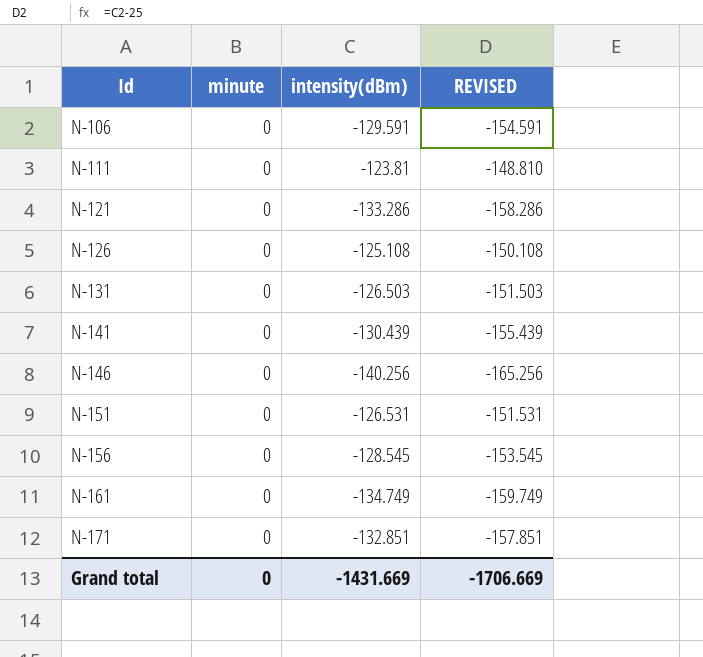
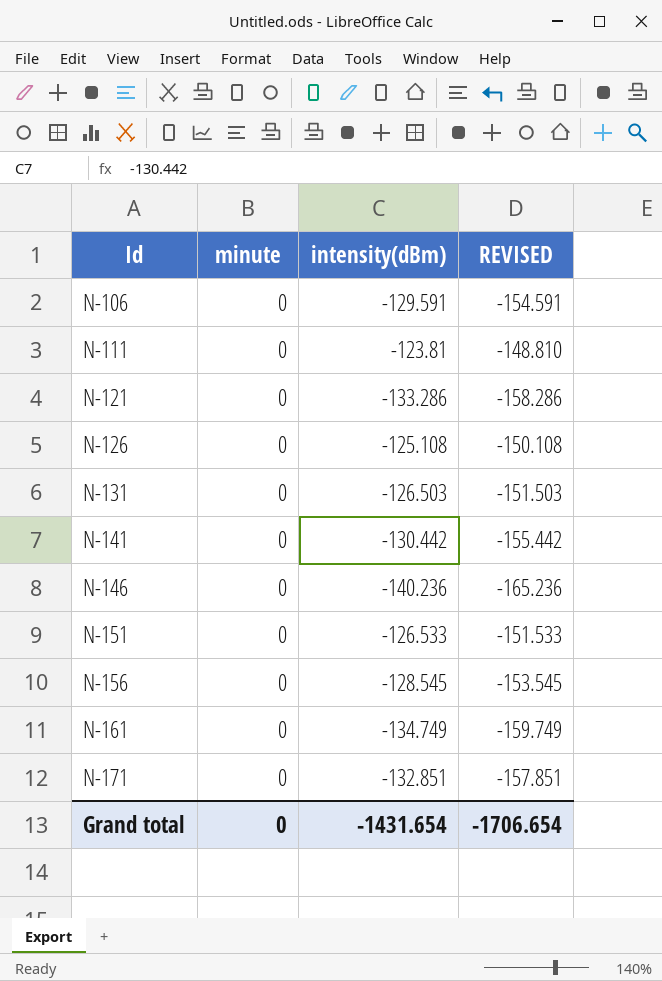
N-141 | intensity(dBm): -130.439 -> -130.442
N-141 | REVISED: -155.439 -> -155.442
N-146 | intensity(dBm): -140.256 -> -140.236
N-146 | REVISED: -165.256 -> -165.236
N-151 | intensity(dBm): -126.531 -> -126.533
N-151 | REVISED: -151.531 -> -151.533
Grand total | intensity(dBm): -1431.669 -> -1431.654
Grand total | REVISED: -1706.669 -> -1706.654

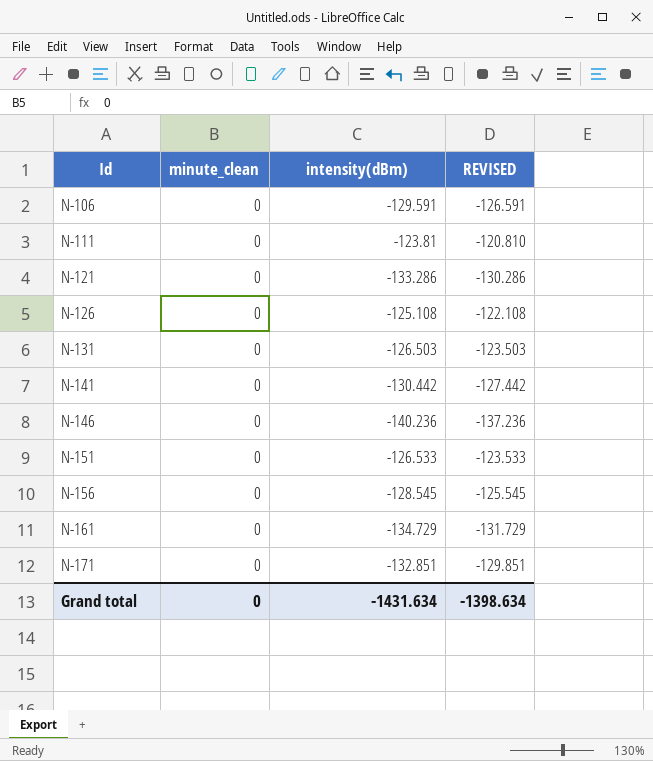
column name: minute -> minute_clean
column REVISED | formula: [intensity(dBm)] - 25 -> [intensity(dBm)] + 3
N-161 | intensity(dBm): -134.749 -> -134.729
Grand total | intensity(dBm): -1431.654 -> -1431.634
Grand total | REVISED: -1706.654 -> -1398.634

